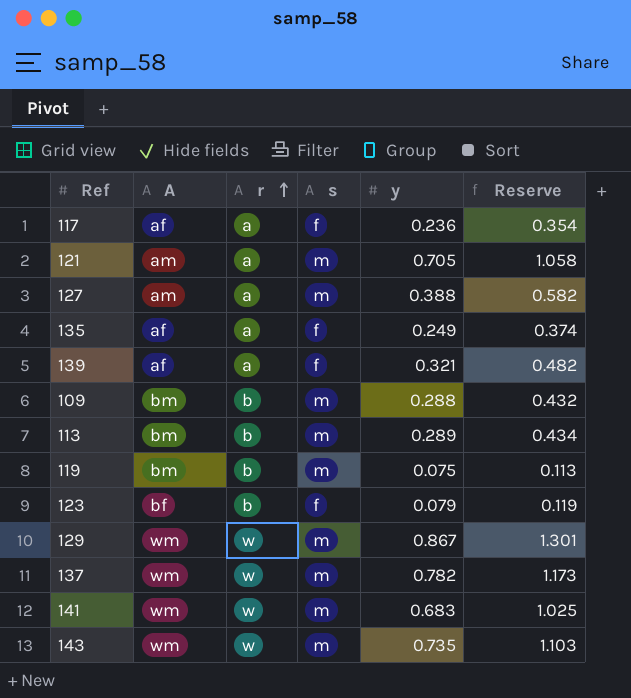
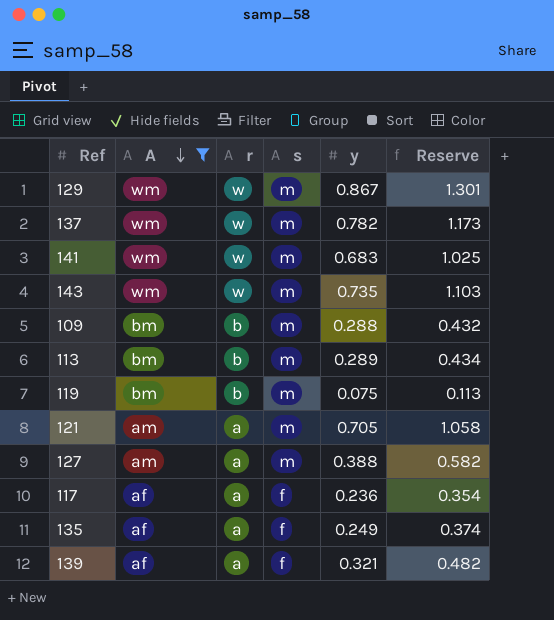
filter: none -> A != bf
row order: r ascending -> A descending

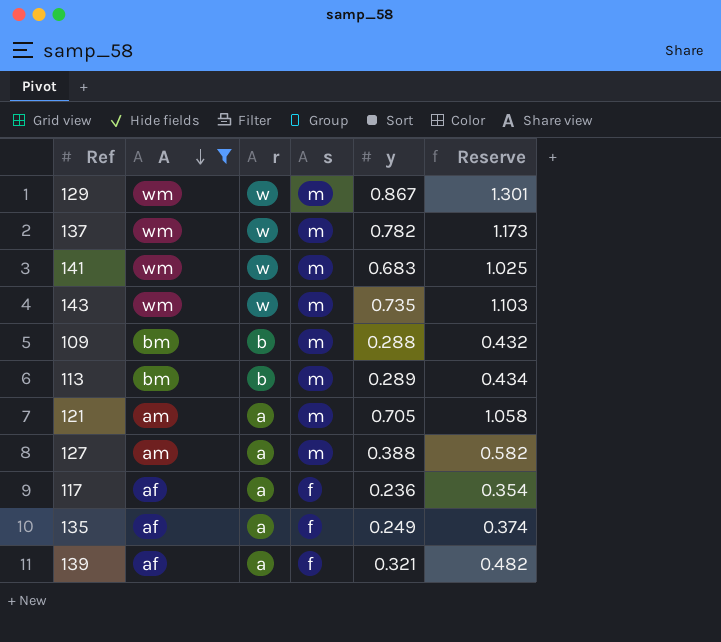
row 119: bm | b | m | 0.075 | 0.113 -> none

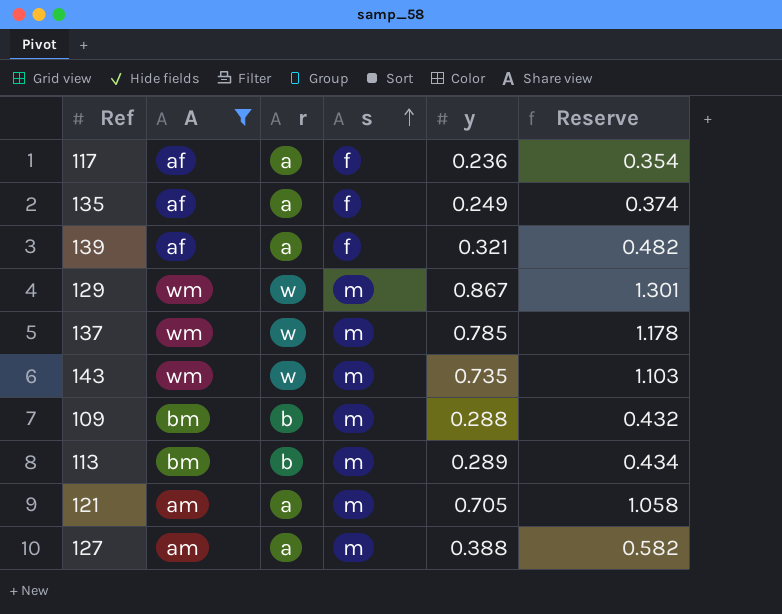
row order: A descending -> s ascending
row 141: wm | w | m | 0.683 | 1.025 -> none
137 | y: 0.782 -> 0.785
137 | Reserve: 1.173 -> 1.178

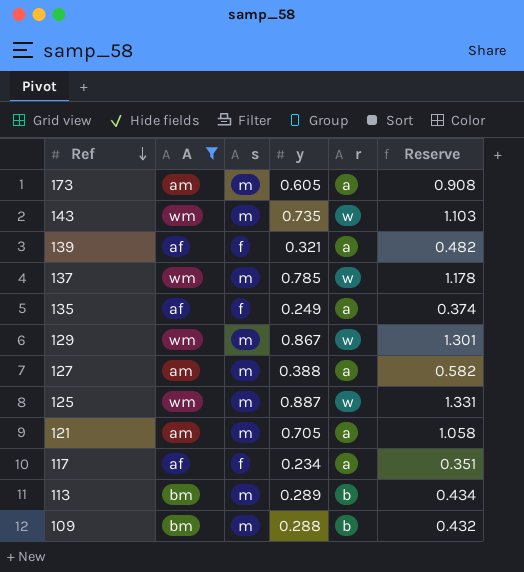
row order: s ascending -> Ref descending
column r | position: 3 -> 5
row 173: none -> am | m | 0.605 | a | 0.908
row 125: none -> wm | m | 0.887 | w | 1.331
117 | y: 0.236 -> 0.234
117 | Reserve: 0.354 -> 0.351

